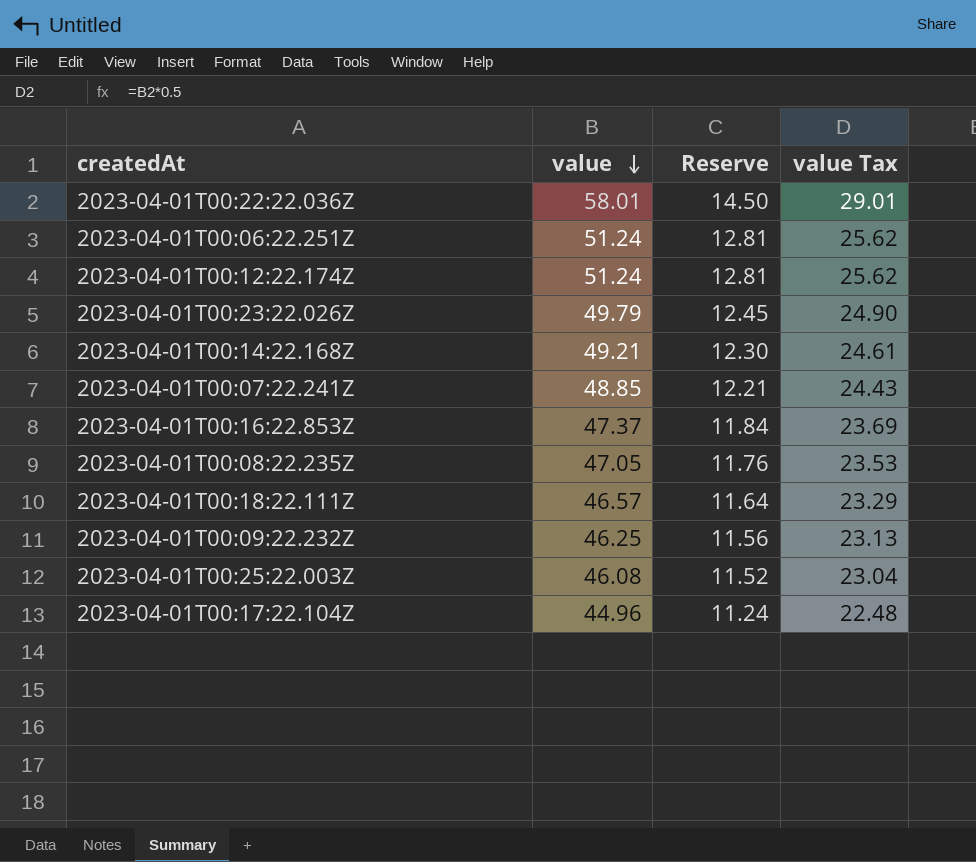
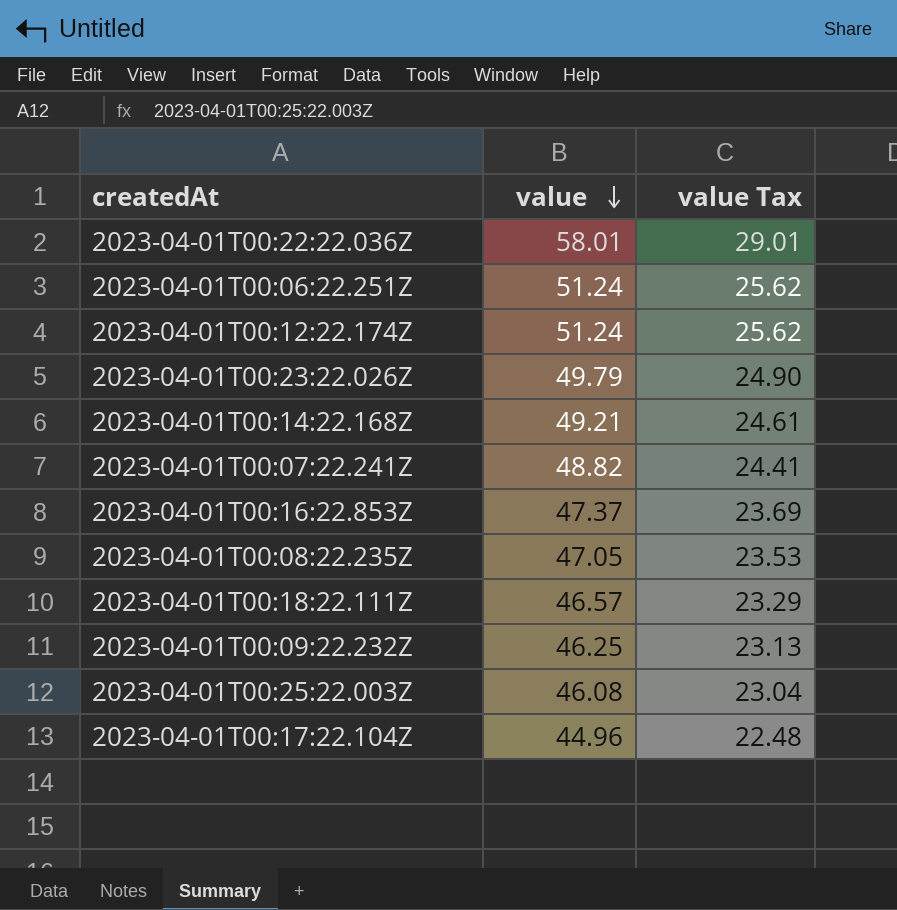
column Reserve | formula: [value] * 0.25 -> none
2023-04-01T00:07:22.241Z | value: 48.85 -> 48.82
2023-04-01T00:07:22.241Z | value Tax: 24.43 -> 24.41

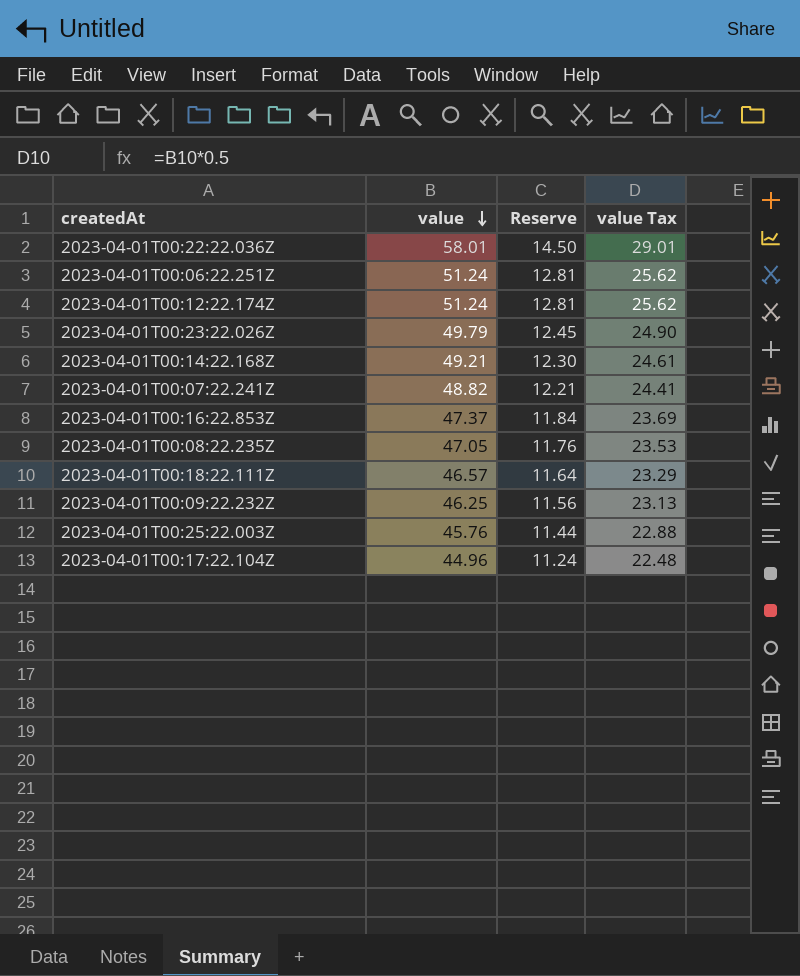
column Reserve | formula: none -> [value] * 0.25
2023-04-01T00:25:22.003Z | value: 46.08 -> 45.76
2023-04-01T00:25:22.003Z | value Tax: 23.04 -> 22.88

